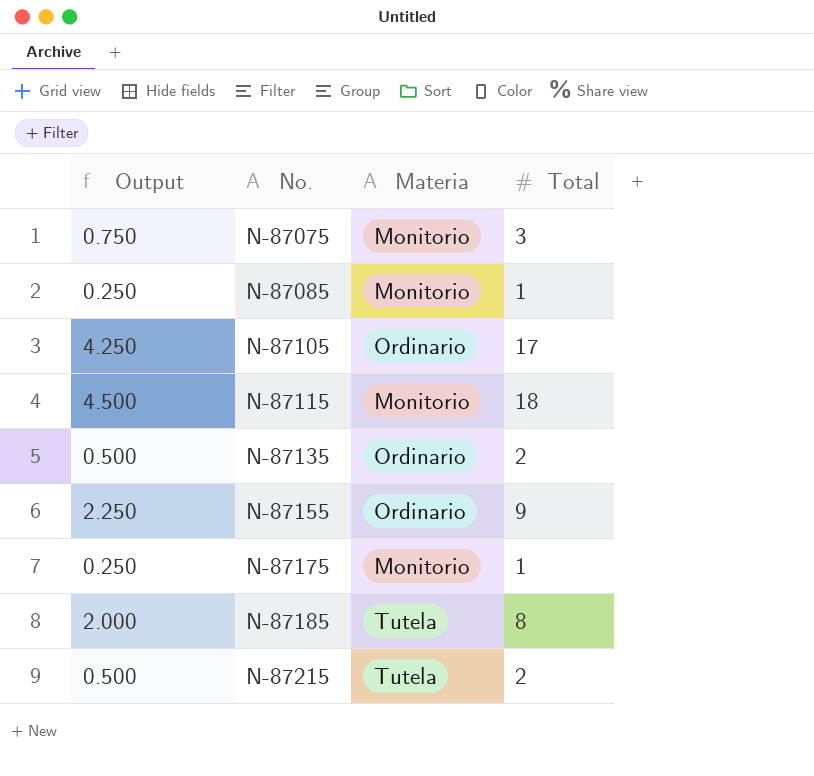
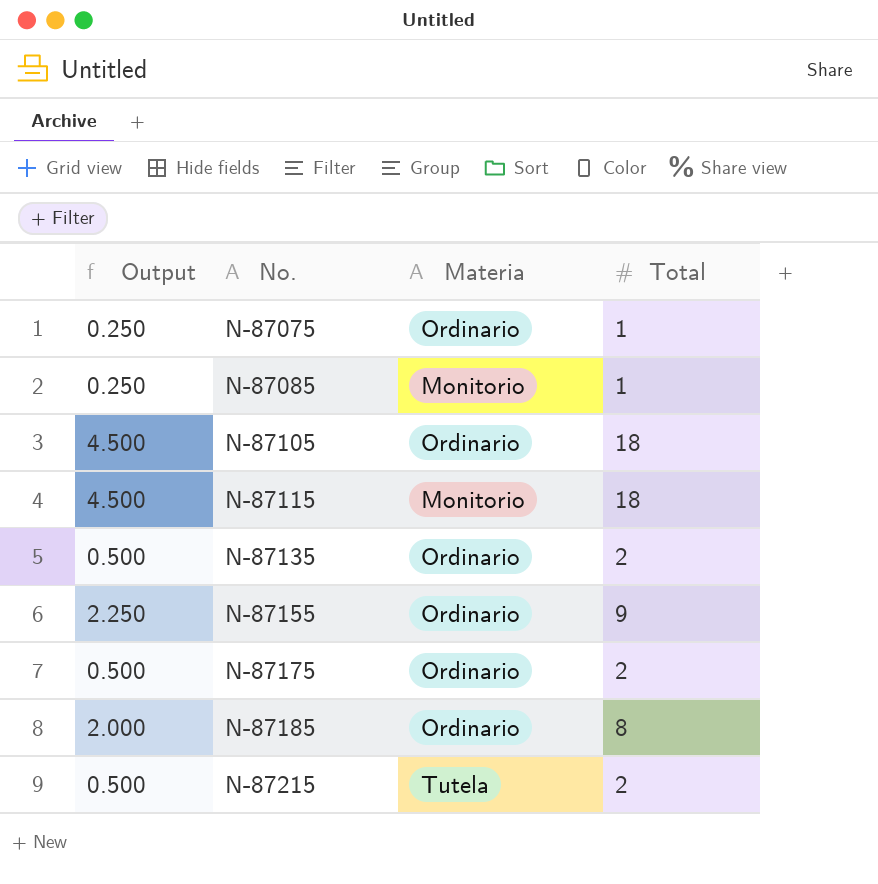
N-87075 | Output: 0.750 -> 0.250
N-87075 | Materia: Monitorio -> Ordinario
N-87075 | Total: 3 -> 1
N-87105 | Output: 4.250 -> 4.500
N-87105 | Total: 17 -> 18
N-87175 | Output: 0.250 -> 0.500
N-87175 | Materia: Monitorio -> Ordinario
N-87175 | Total: 1 -> 2
N-87185 | Materia: Tutela -> Ordinario

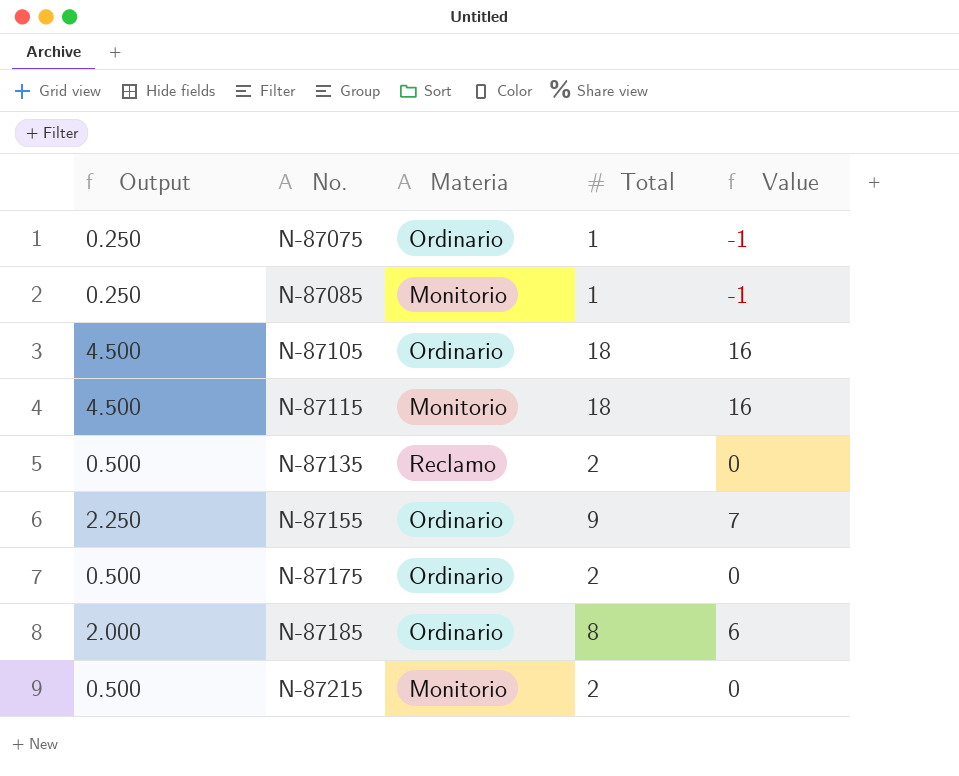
column Value | formula: none -> [Total] - 2
N-87135 | Materia: Ordinario -> Reclamo
N-87215 | Materia: Tutela -> Monitorio

